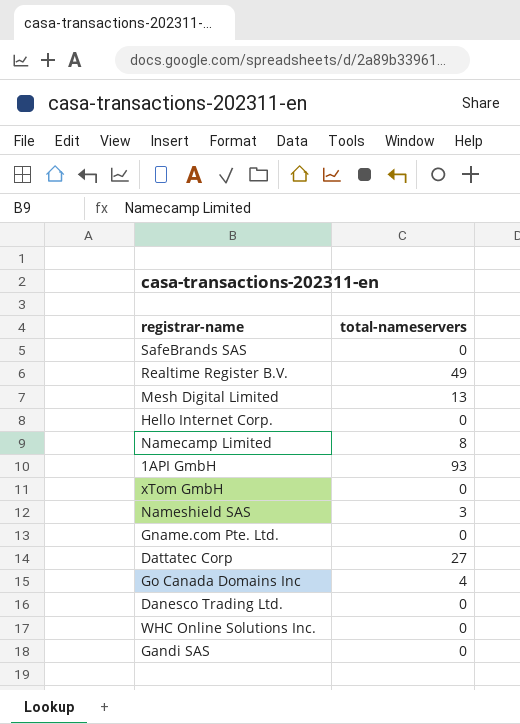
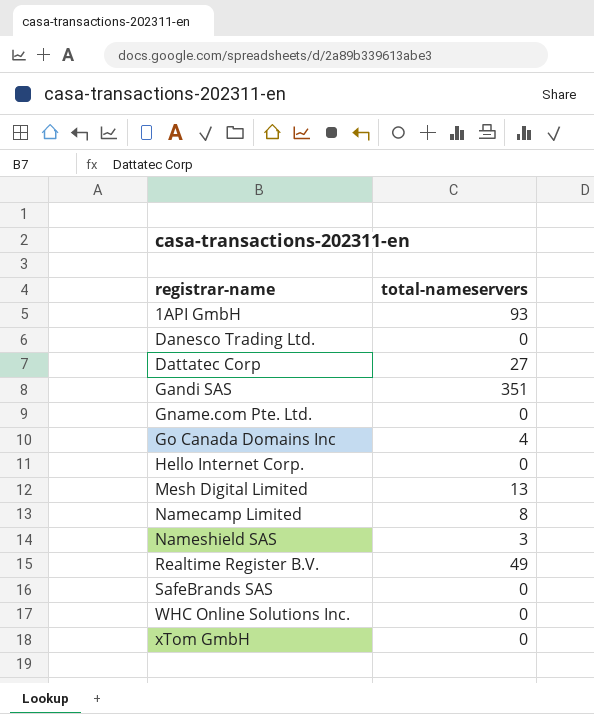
row order: none -> registrar-name ascending
Gandi SAS | total-nameservers: 0 -> 351

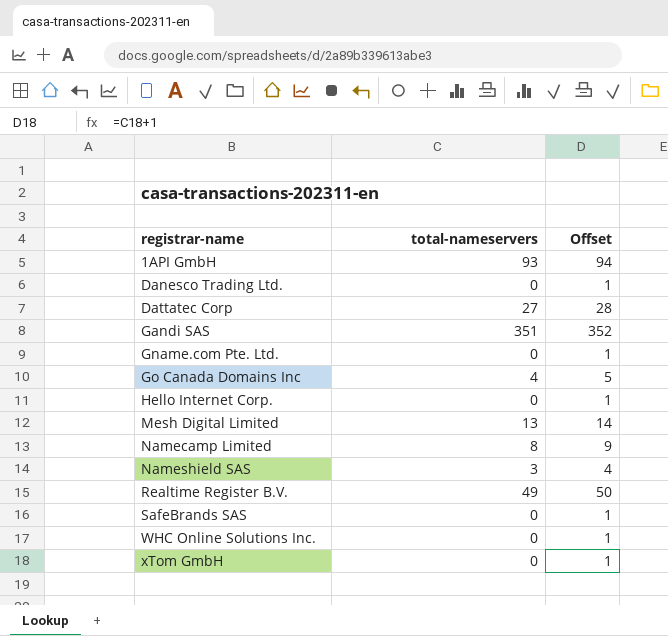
column Offset | formula: none -> [total-nameservers] + 1

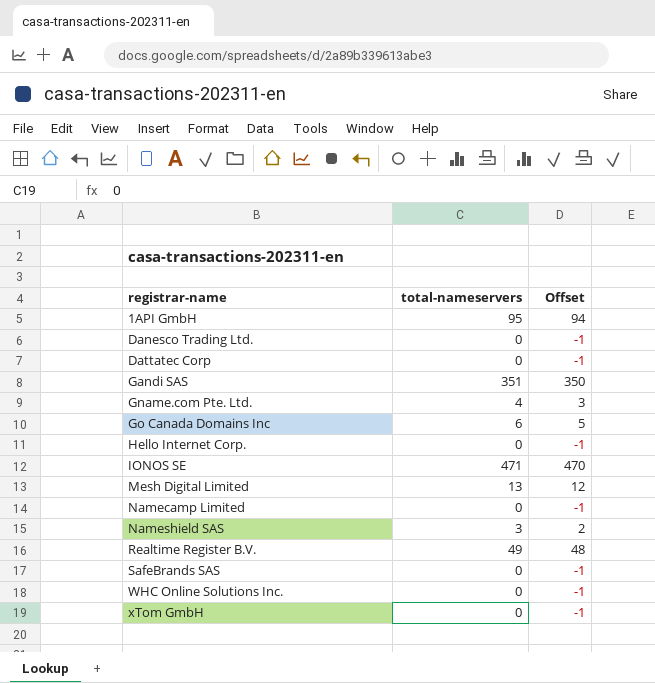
column Offset | formula: [total-nameservers] + 1 -> [total-nameservers] - 1
1API GmbH | total-nameservers: 93 -> 95
Dattatec Corp | total-nameservers: 27 -> 0
Gname.com Pte. Ltd. | total-nameservers: 0 -> 4
Go Canada Domains Inc | total-nameservers: 4 -> 6
row IONOS SE: none -> 471 | 470
Namecamp Limited | total-nameservers: 8 -> 0

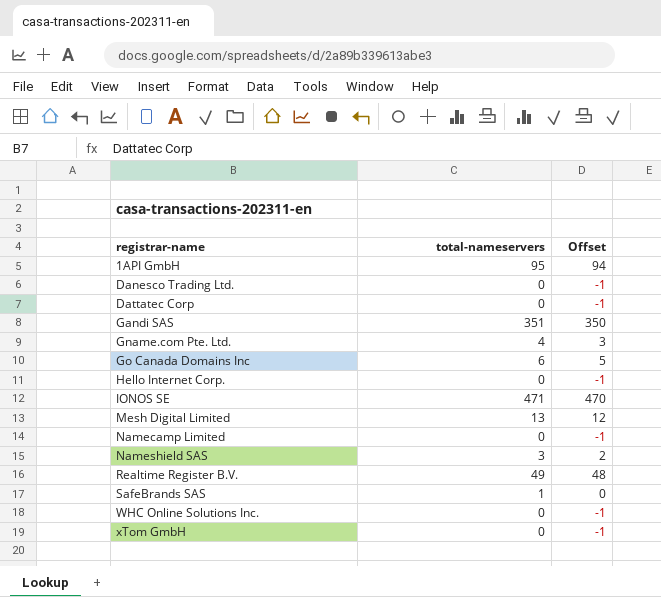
SafeBrands SAS | total-nameservers: 0 -> 1
SafeBrands SAS | Offset: -1 -> 0

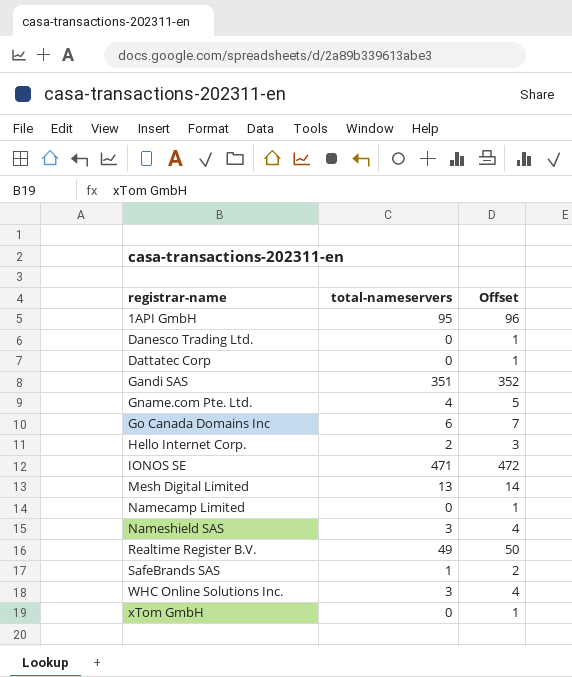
column Offset | formula: [total-nameservers] - 1 -> [total-nameservers] + 1
Hello Internet Corp. | total-nameservers: 0 -> 2
WHC Online Solutions Inc. | total-nameservers: 0 -> 3

